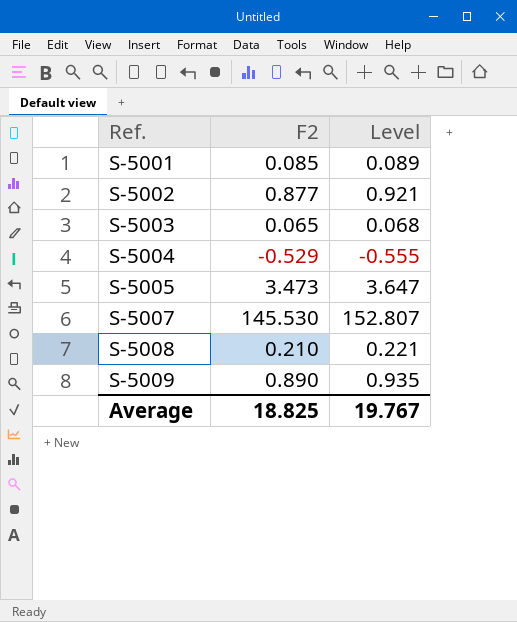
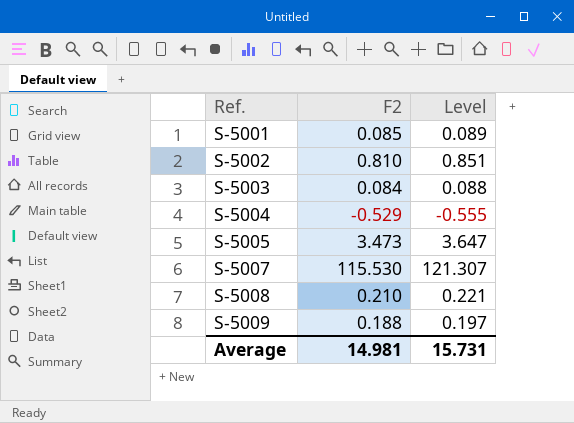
S-5002 | F2: 0.877 -> 0.810
S-5002 | Level: 0.921 -> 0.851
S-5003 | F2: 0.065 -> 0.084
S-5003 | Level: 0.068 -> 0.088
S-5007 | F2: 145.530 -> 115.530
S-5007 | Level: 152.807 -> 121.307
S-5009 | F2: 0.890 -> 0.188
S-5009 | Level: 0.935 -> 0.197
Average | F2: 18.825 -> 14.981
Average | Level: 19.767 -> 15.731

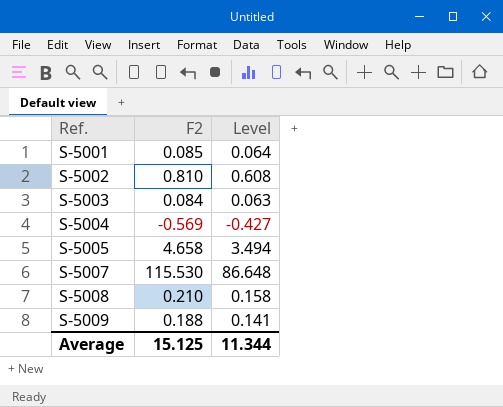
column Level | formula: [F2] * 1.05 -> [F2] * 0.75
S-5004 | F2: -0.529 -> -0.569
S-5005 | F2: 3.473 -> 4.658
Average | F2: 14.981 -> 15.125
Average | Level: 15.731 -> 11.344

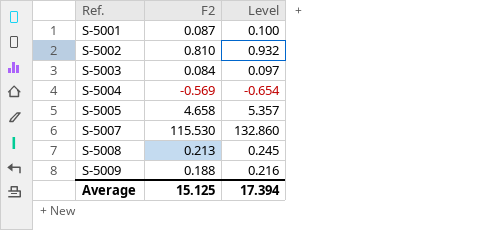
column Level | formula: [F2] * 0.75 -> [F2] * 1.15
S-5001 | F2: 0.085 -> 0.087
S-5008 | F2: 0.210 -> 0.213
Average | Level: 11.344 -> 17.394

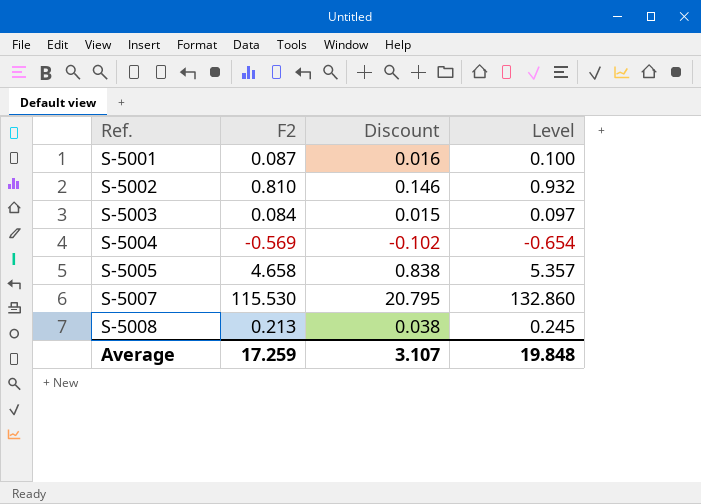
column Discount | formula: none -> [F2] * 0.18
row S-5009: 0.188 | 0.216 -> none
Average | F2: 15.125 -> 17.259
Average | Level: 17.394 -> 19.848

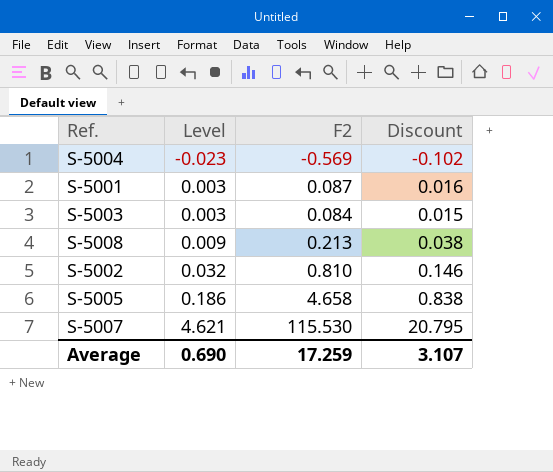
row order: Ref. ascending -> Level ascending
column Level | formula: [F2] * 1.15 -> [F2] * 0.04
column Level | position: 4 -> 2
Average | Level: 19.848 -> 0.690

